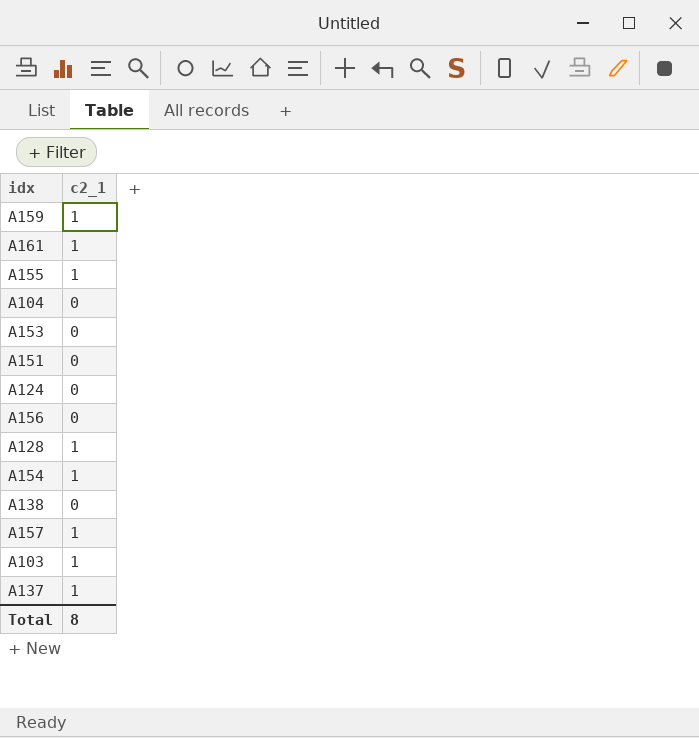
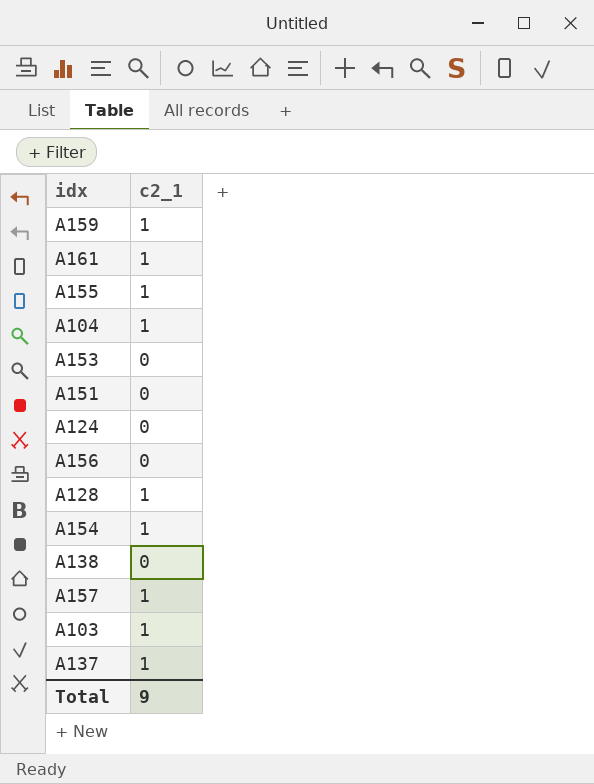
A104 | c2_1: 0 -> 1
Total | c2_1: 8 -> 9

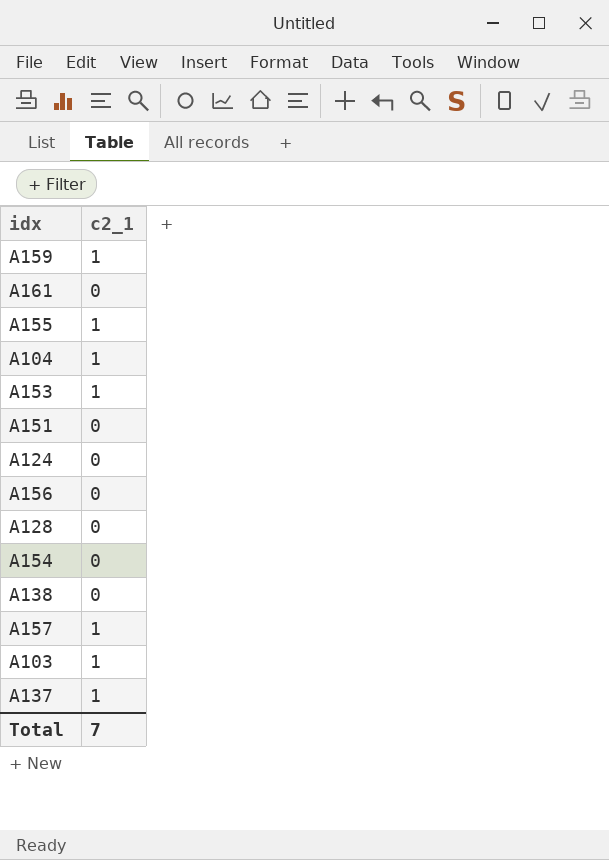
A161 | c2_1: 1 -> 0
A153 | c2_1: 0 -> 1
A128 | c2_1: 1 -> 0
A154 | c2_1: 1 -> 0
Total | c2_1: 9 -> 7

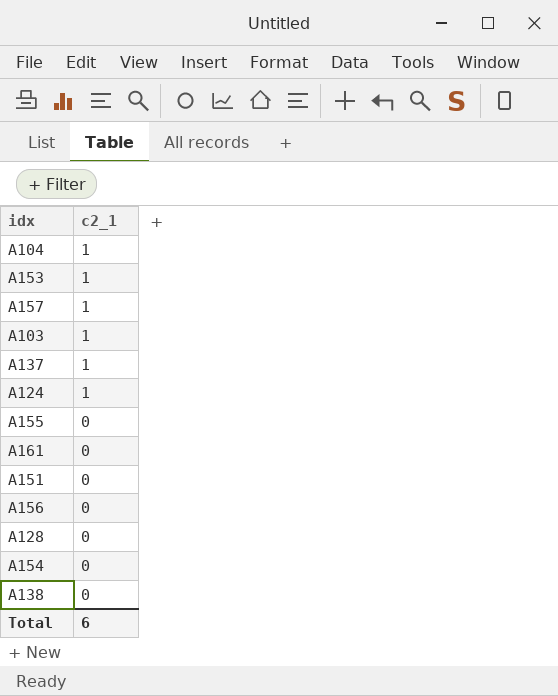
row order: none -> c2_1 descending
row A159: 1 -> none
A124 | c2_1: 0 -> 1
A155 | c2_1: 1 -> 0
Total | c2_1: 7 -> 6

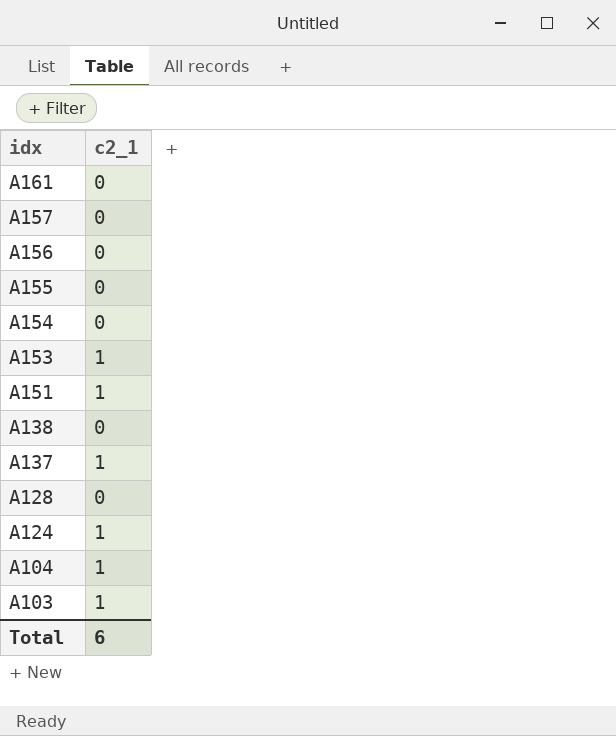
row order: c2_1 descending -> idx descending
A157 | c2_1: 1 -> 0
A151 | c2_1: 0 -> 1

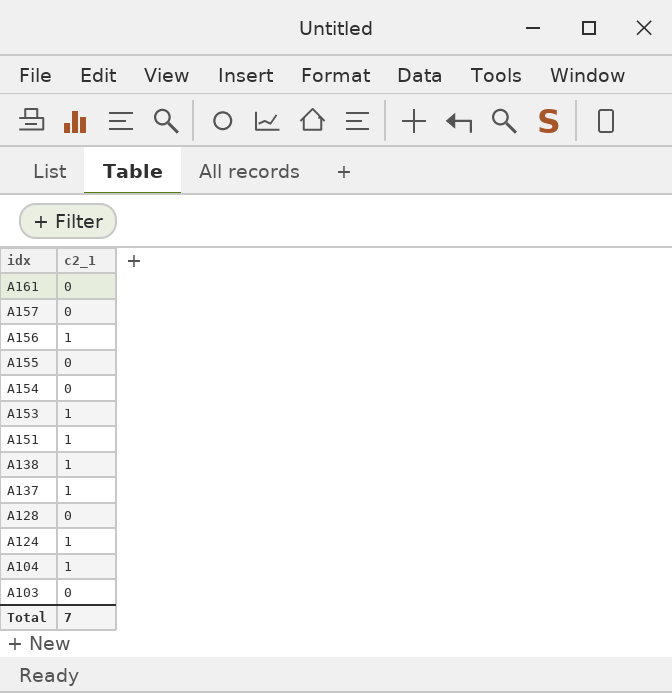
A156 | c2_1: 0 -> 1
A138 | c2_1: 0 -> 1
A103 | c2_1: 1 -> 0
Total | c2_1: 6 -> 7

